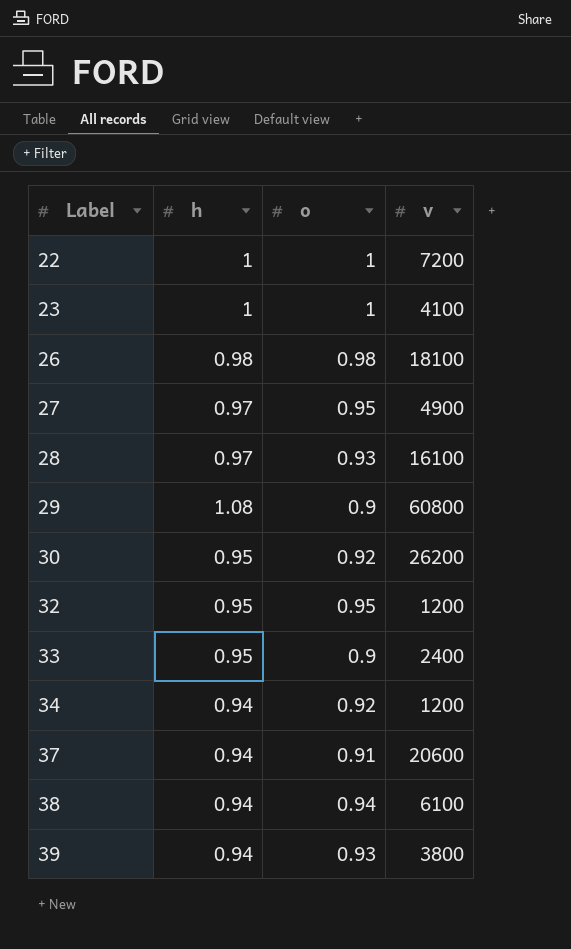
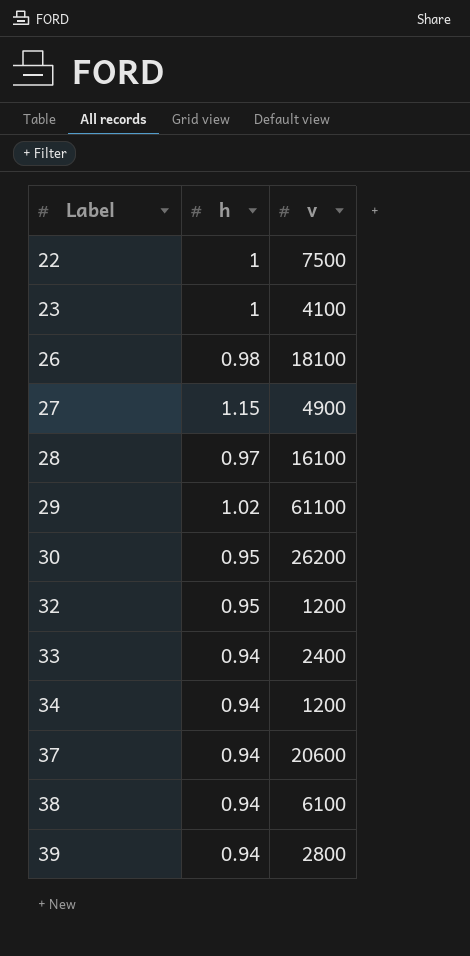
column o | position: 3 -> none
22 | v: 7200 -> 7500
27 | h: 0.97 -> 1.15
29 | h: 1.08 -> 1.02
29 | v: 60800 -> 61100
33 | h: 0.95 -> 0.94
39 | v: 3800 -> 2800

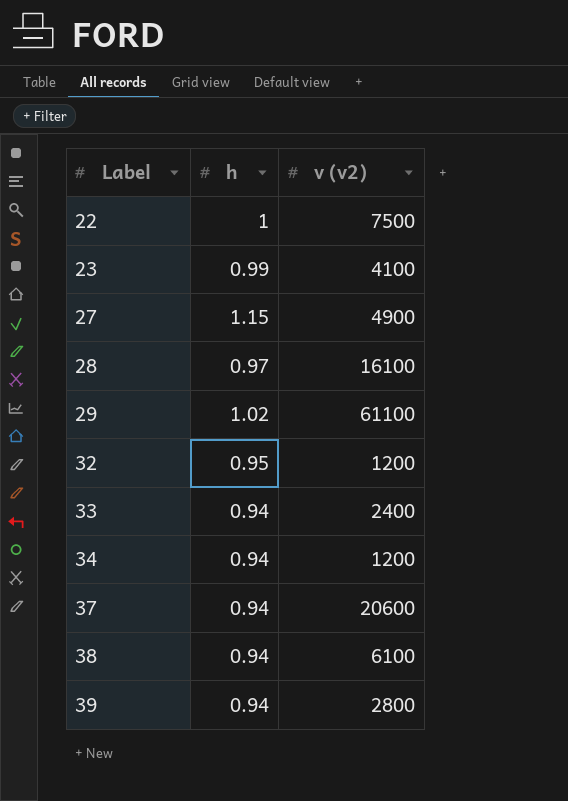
column name: v -> v (v2)
row 26: 0.98 | 18100 -> none
row 30: 0.95 | 26200 -> none
23 | h: 1 -> 0.99

